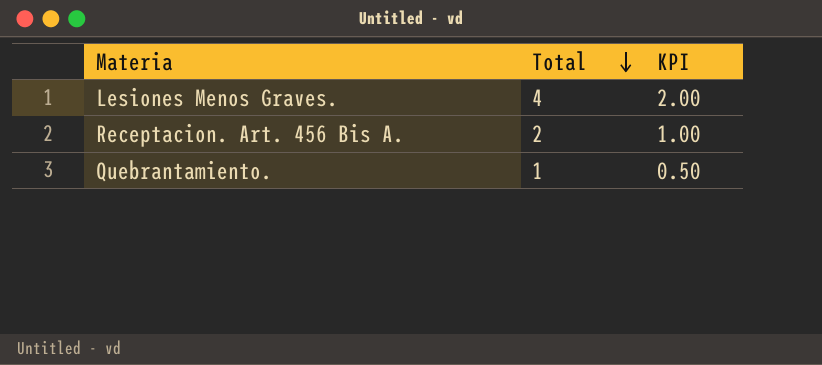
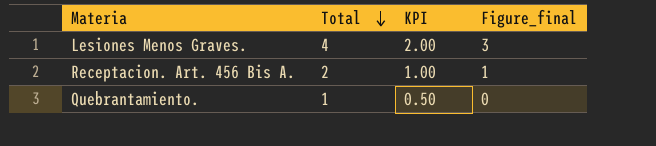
column Figure_final | formula: none -> [Total] - 1

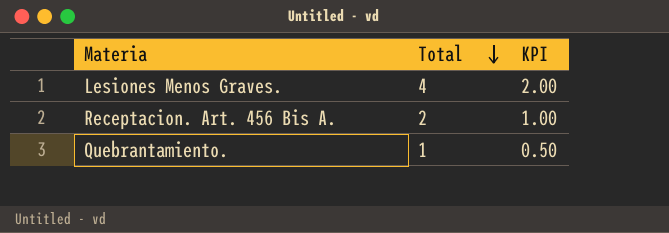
column Figure_final | formula: [Total] - 1 -> none

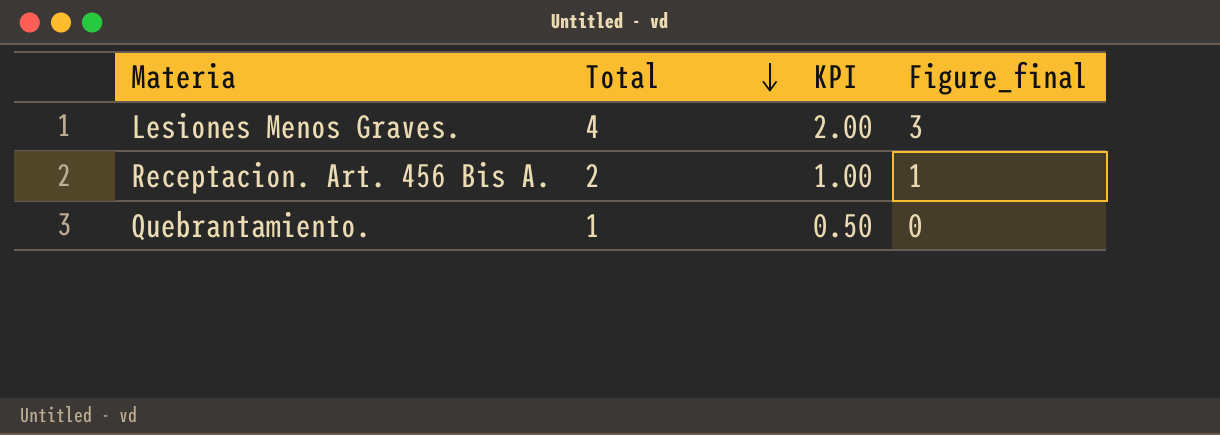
column Figure_final | formula: none -> [Total] - 1

